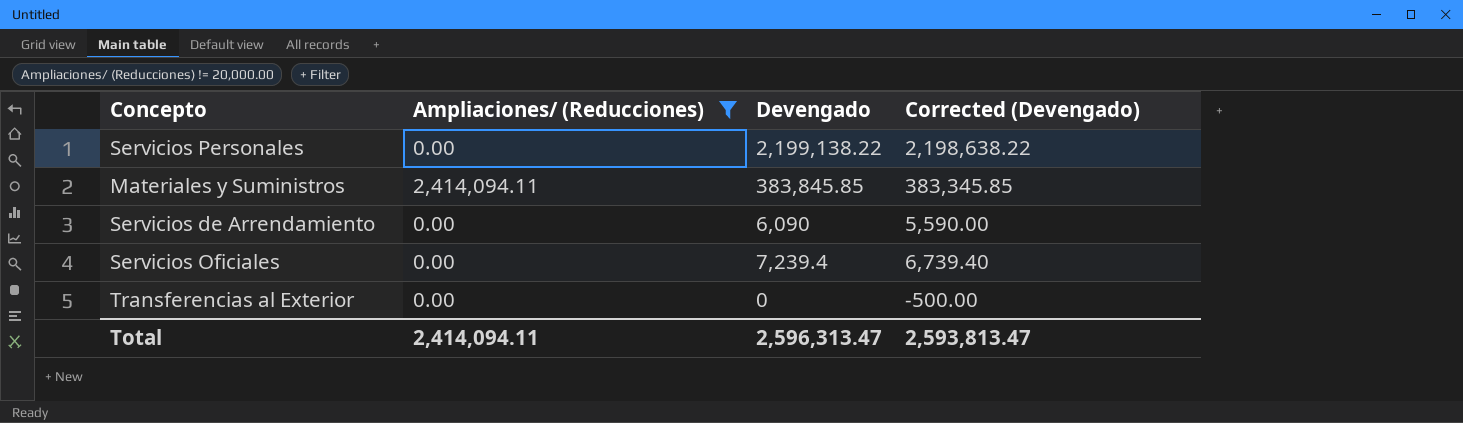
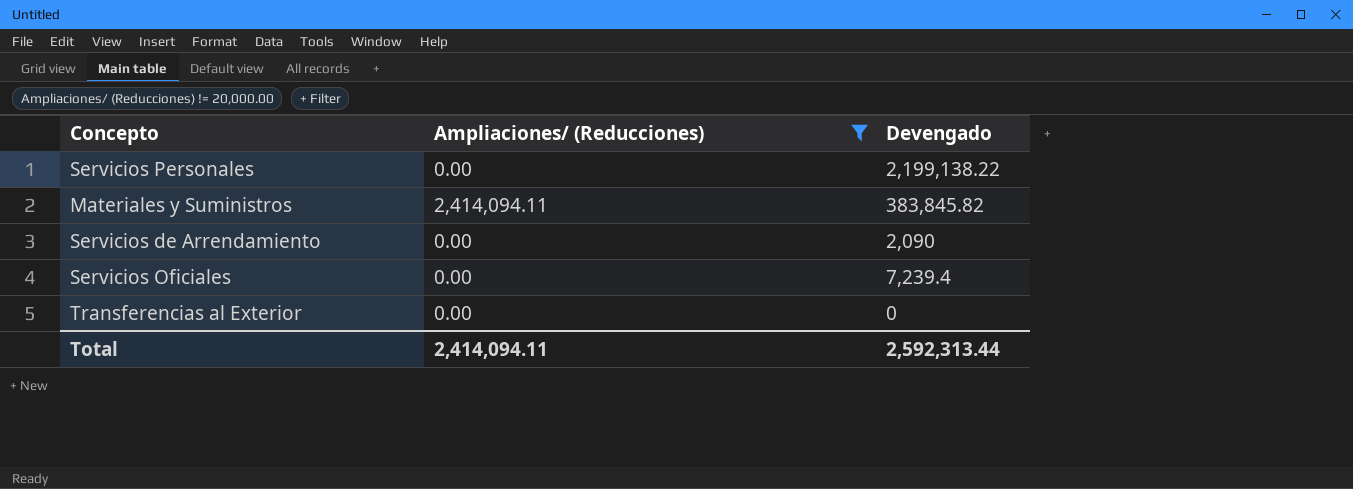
column Corrected (Devengado) | formula: [Devengado] - 500 -> none
Materiales y Suministros | Devengado: 383,845.85 -> 383,845.82
Servicios de Arrendamiento | Devengado: 6,090 -> 2,090
Total | Devengado: 2,596,313.47 -> 2,592,313.44

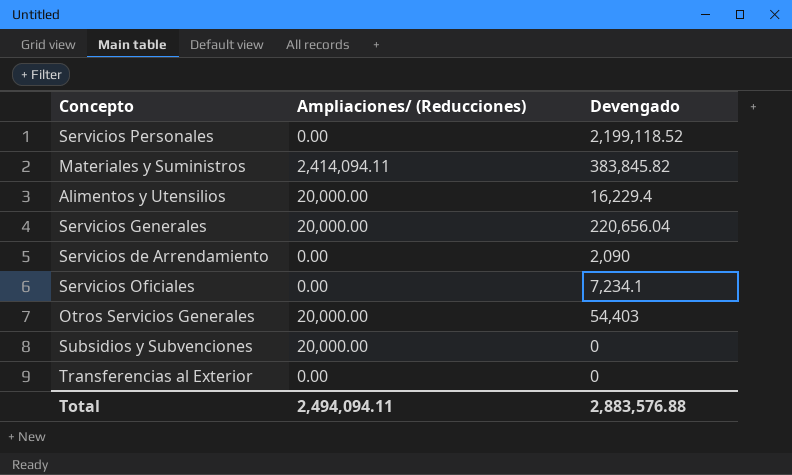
filter: Ampliaciones/ (Reducciones) != 20,000.00 -> none
Servicios Personales | Devengado: 2,199,138.22 -> 2,199,118.52
Servicios Oficiales | Devengado: 7,239.4 -> 7,234.1
Total | Ampliaciones/ (Reducciones): 2,414,094.11 -> 2,494,094.11
Total | Devengado: 2,592,313.44 -> 2,883,576.88

